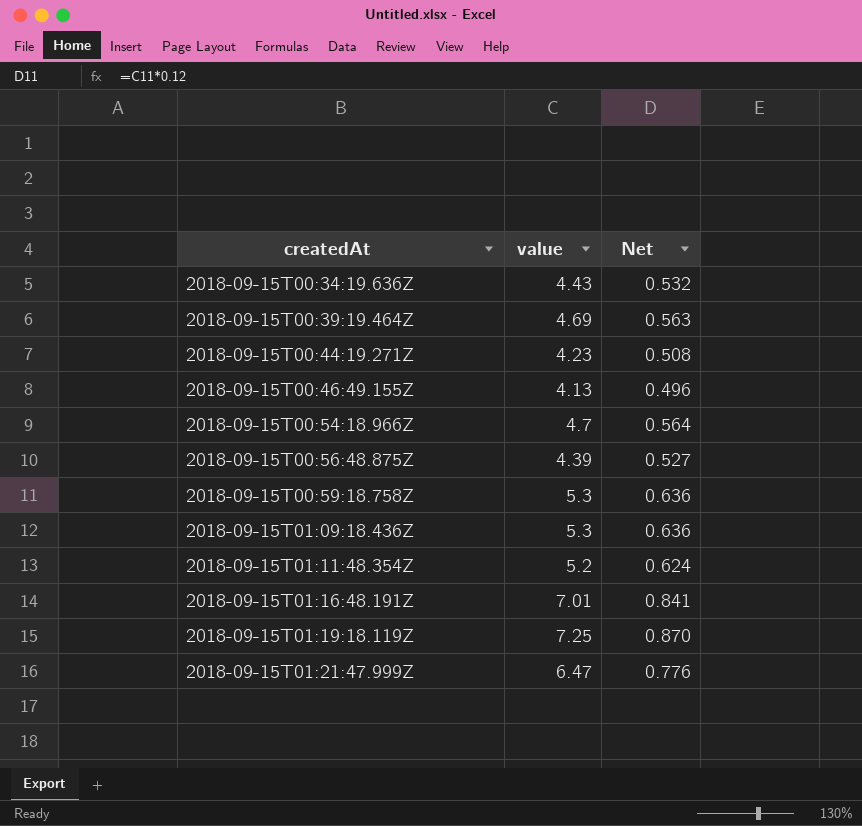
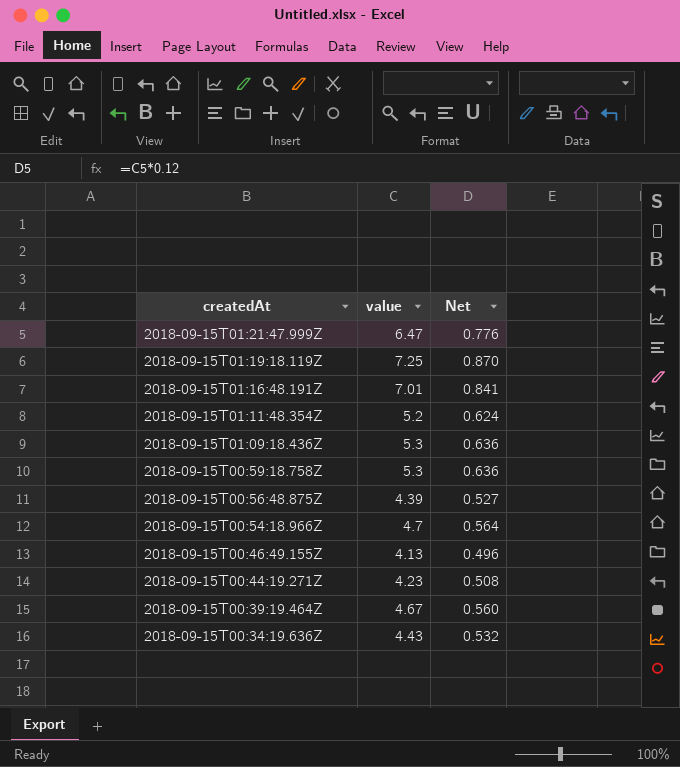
row order: createdAt ascending -> createdAt descending
2018-09-15T00:39:19.464Z | value: 4.69 -> 4.67
2018-09-15T00:39:19.464Z | Net: 0.563 -> 0.560

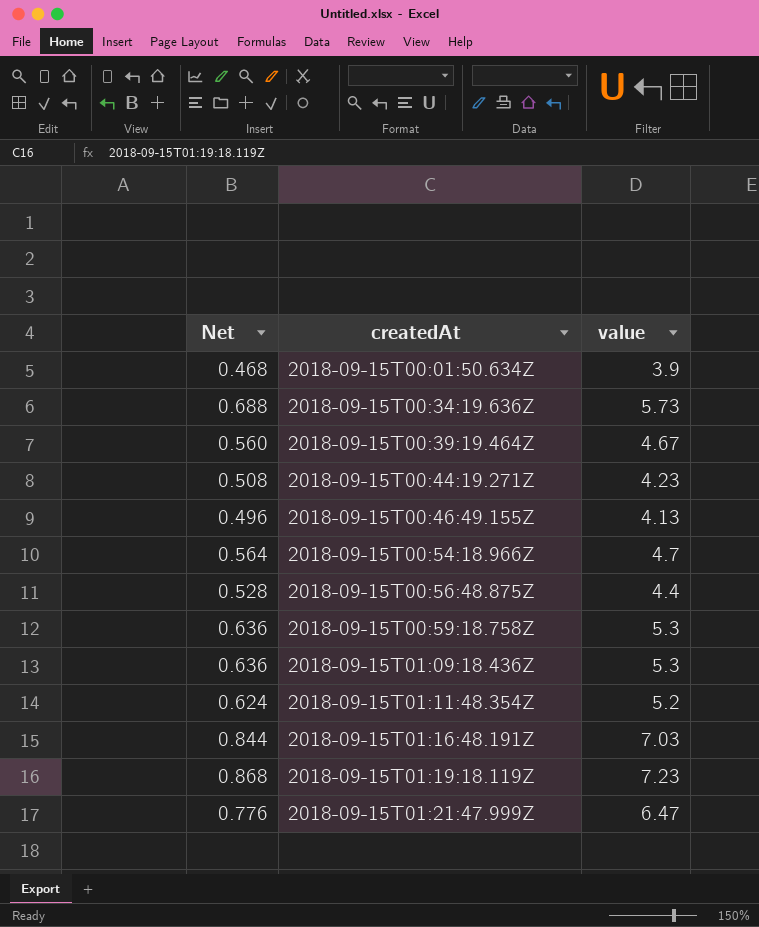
row order: createdAt descending -> createdAt ascending
column Net | position: 3 -> 1
row 2018-09-15T00:01:50.634Z: none -> 0.468 | 3.9
2018-09-15T00:34:19.636Z | Net: 0.532 -> 0.688
2018-09-15T00:34:19.636Z | value: 4.43 -> 5.73
2018-09-15T00:56:48.875Z | Net: 0.527 -> 0.528
2018-09-15T00:56:48.875Z | value: 4.39 -> 4.4
2018-09-15T01:16:48.191Z | Net: 0.841 -> 0.844
2018-09-15T01:16:48.191Z | value: 7.01 -> 7.03
2018-09-15T01:19:18.119Z | Net: 0.870 -> 0.868
2018-09-15T01:19:18.119Z | value: 7.25 -> 7.23

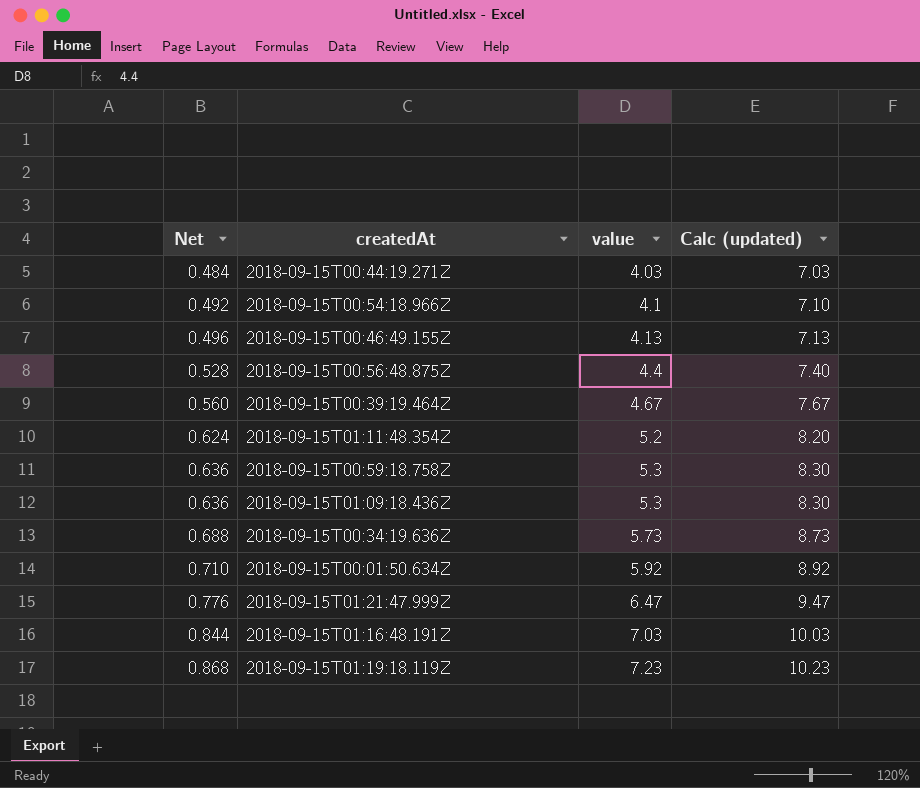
row order: createdAt ascending -> Net ascending
column Calc (updated) | formula: none -> [value] + 3
2018-09-15T00:44:19.271Z | Net: 0.508 -> 0.484
2018-09-15T00:44:19.271Z | value: 4.23 -> 4.03
2018-09-15T00:54:18.966Z | Net: 0.564 -> 0.492
2018-09-15T00:54:18.966Z | value: 4.7 -> 4.1
2018-09-15T00:01:50.634Z | Net: 0.468 -> 0.710
2018-09-15T00:01:50.634Z | value: 3.9 -> 5.92

